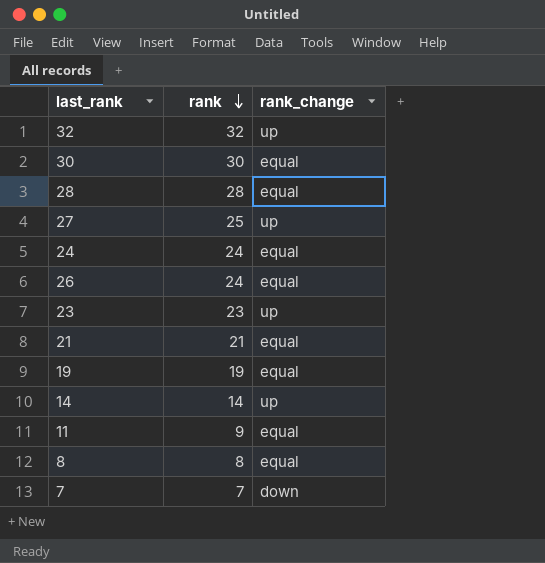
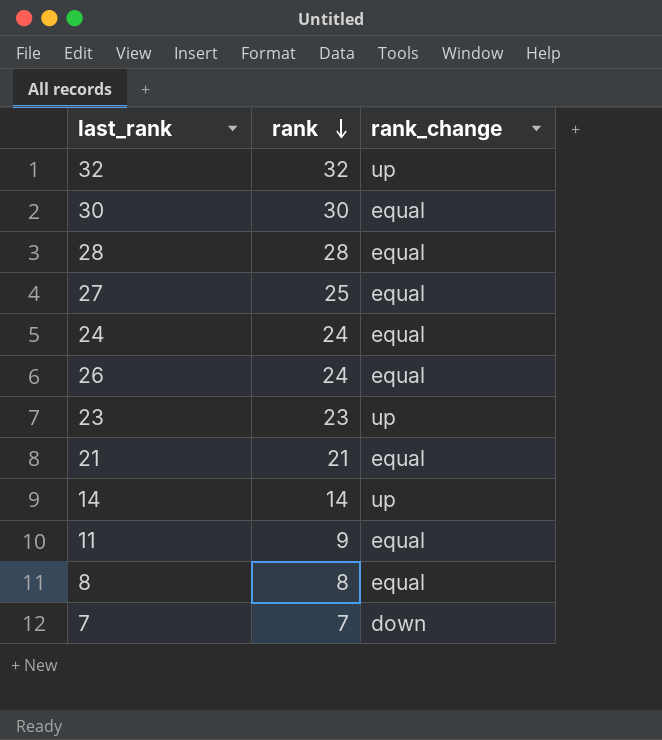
row 19: 19 | equal -> none
27 | rank_change: up -> equal

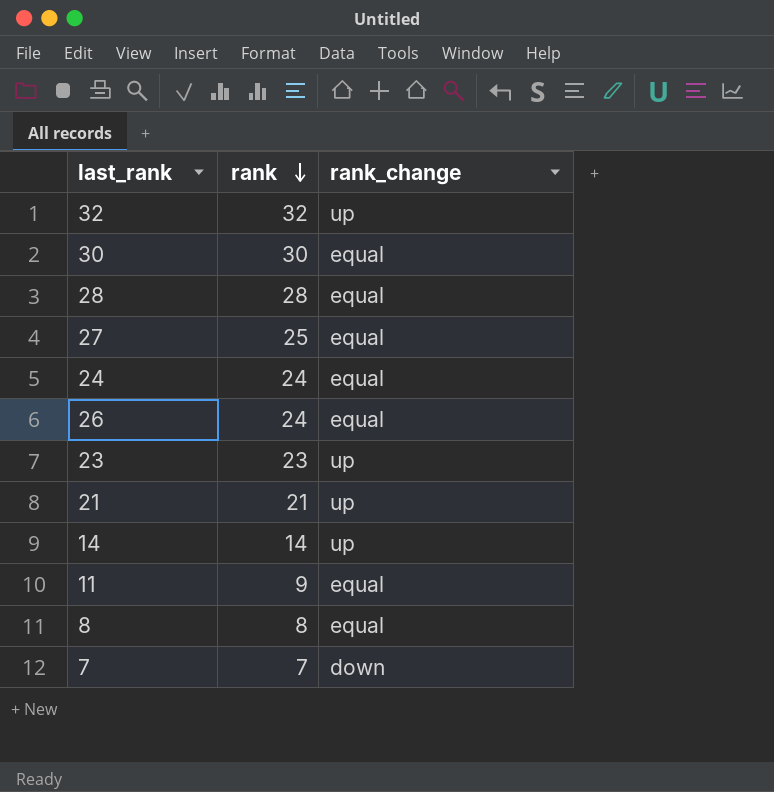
21 | rank_change: equal -> up

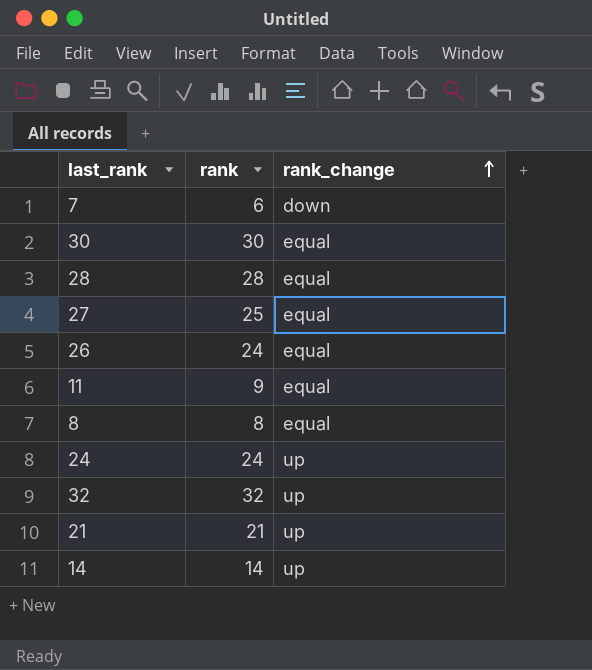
row order: rank descending -> rank_change ascending
row 23: 23 | up -> none
7 | rank: 7 -> 6
24 | rank_change: equal -> up

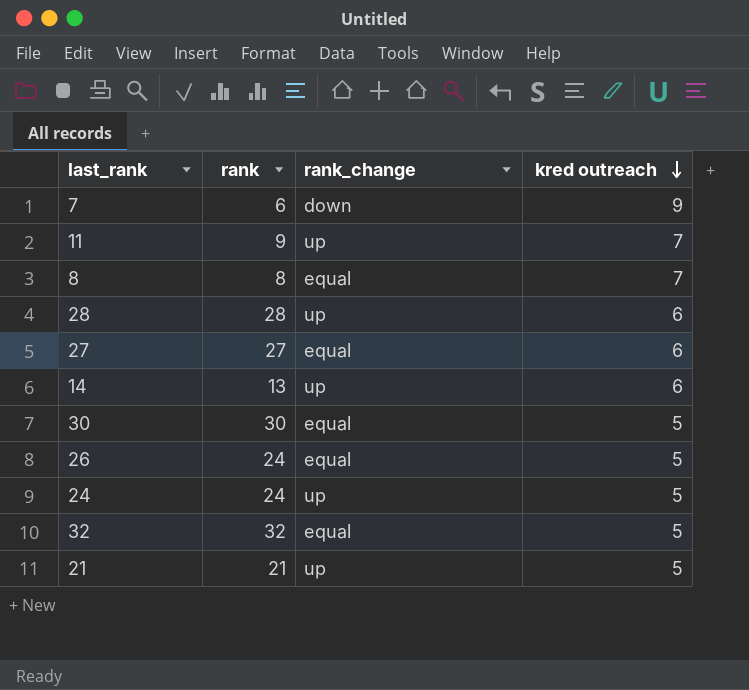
row order: rank_change ascending -> kred outreach descending
column kred outreach | position: none -> 4
11 | rank_change: equal -> up
28 | rank_change: equal -> up
27 | rank: 25 -> 27
14 | rank: 14 -> 13
32 | rank_change: up -> equal

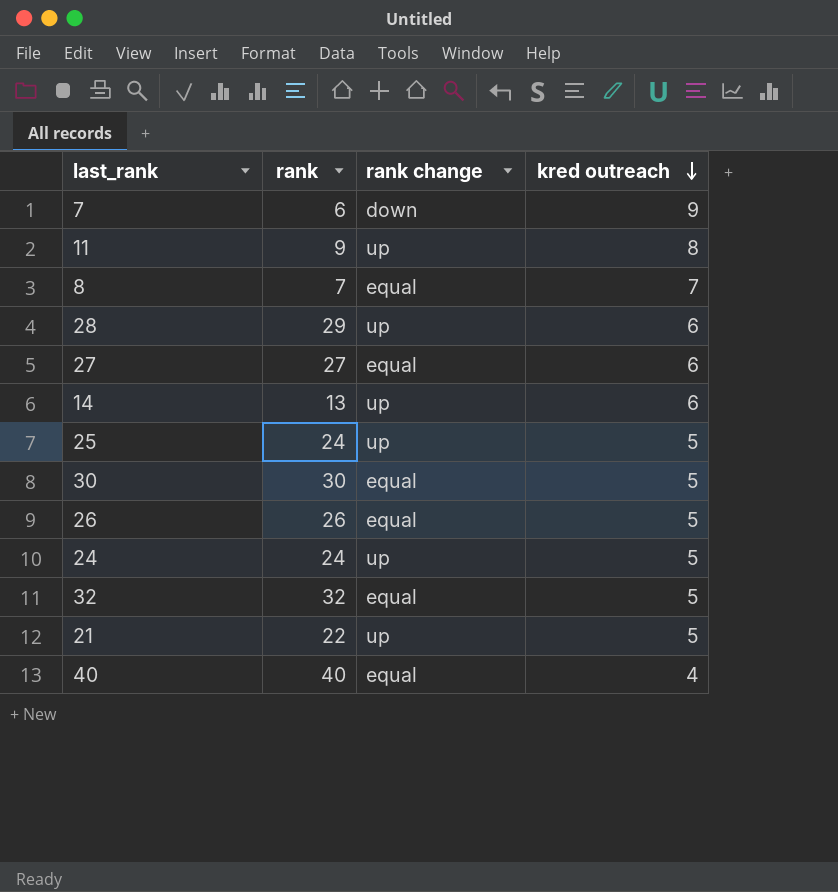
column name: rank_change -> rank change
11 | kred outreach: 7 -> 8
8 | rank: 8 -> 7
28 | rank: 28 -> 29
row 25: none -> 24 | up | 5
26 | rank: 24 -> 26
21 | rank: 21 -> 22
row 40: none -> 40 | equal | 4

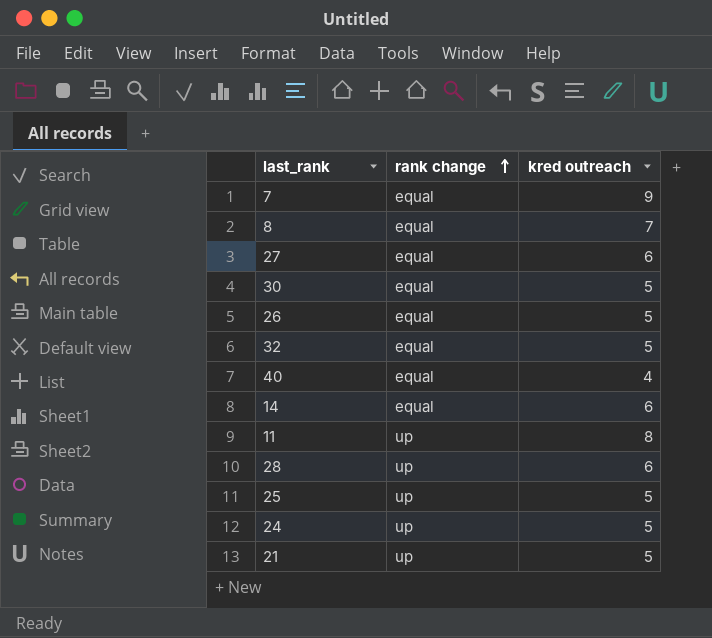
row order: kred outreach descending -> rank change ascending
column rank | position: 2 -> none
7 | rank change: down -> equal
14 | rank change: up -> equal

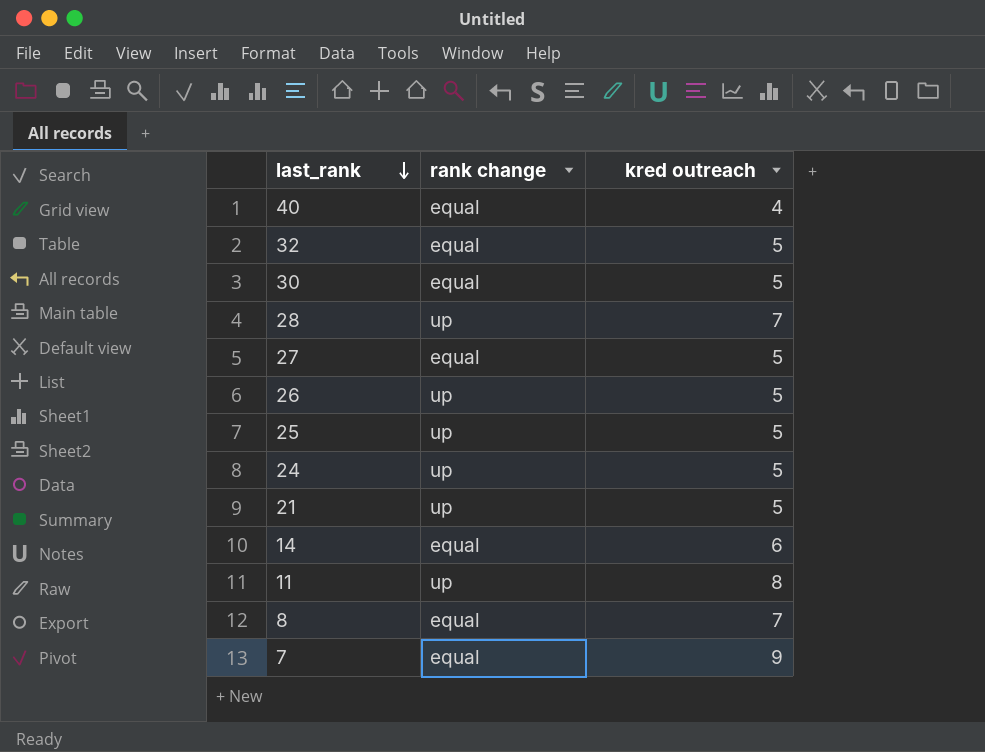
row order: rank change ascending -> last_rank descending
28 | kred outreach: 6 -> 7
27 | kred outreach: 6 -> 5
26 | rank change: equal -> up

